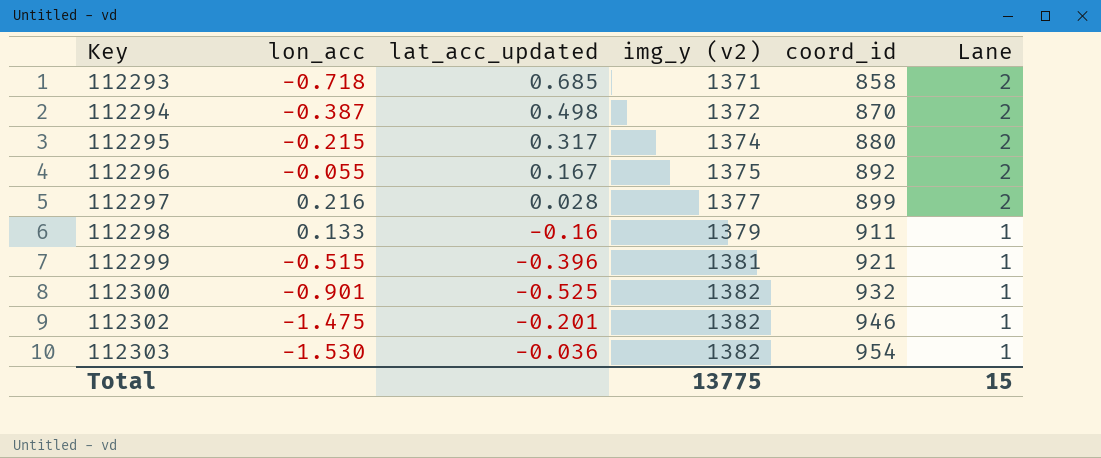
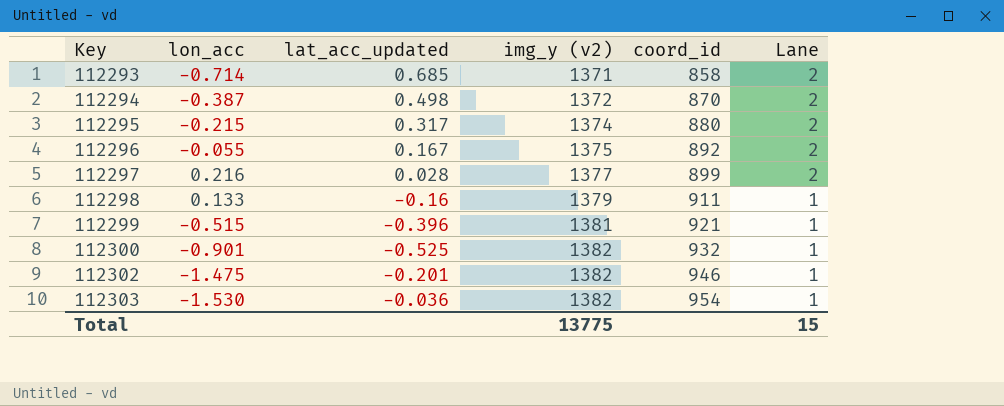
112293 | lon_acc: -0.718 -> -0.714

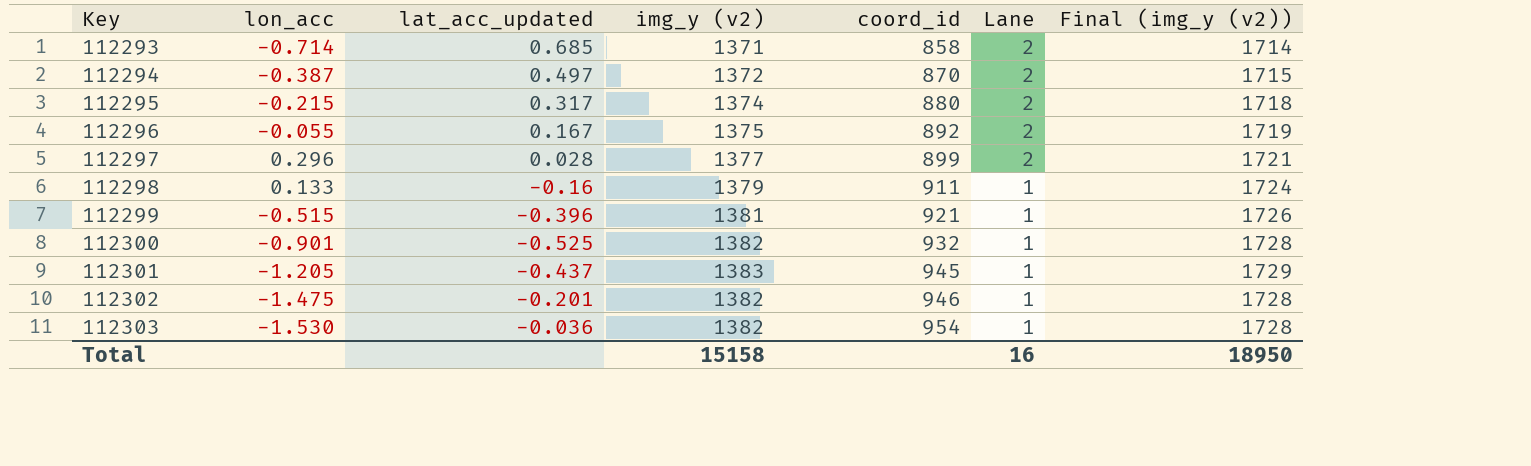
column Final (img_y (v2)) | formula: none -> [img_y (v2)] * 1.25
112294 | lat_acc_updated: 0.498 -> 0.497
112297 | lon_acc: 0.216 -> 0.296
row 112301: none -> -1.205 | -0.437 | 1383 | 945 | 1 | 1729
Total | img_y (v2): 13775 -> 15158
Total | Lane: 15 -> 16

